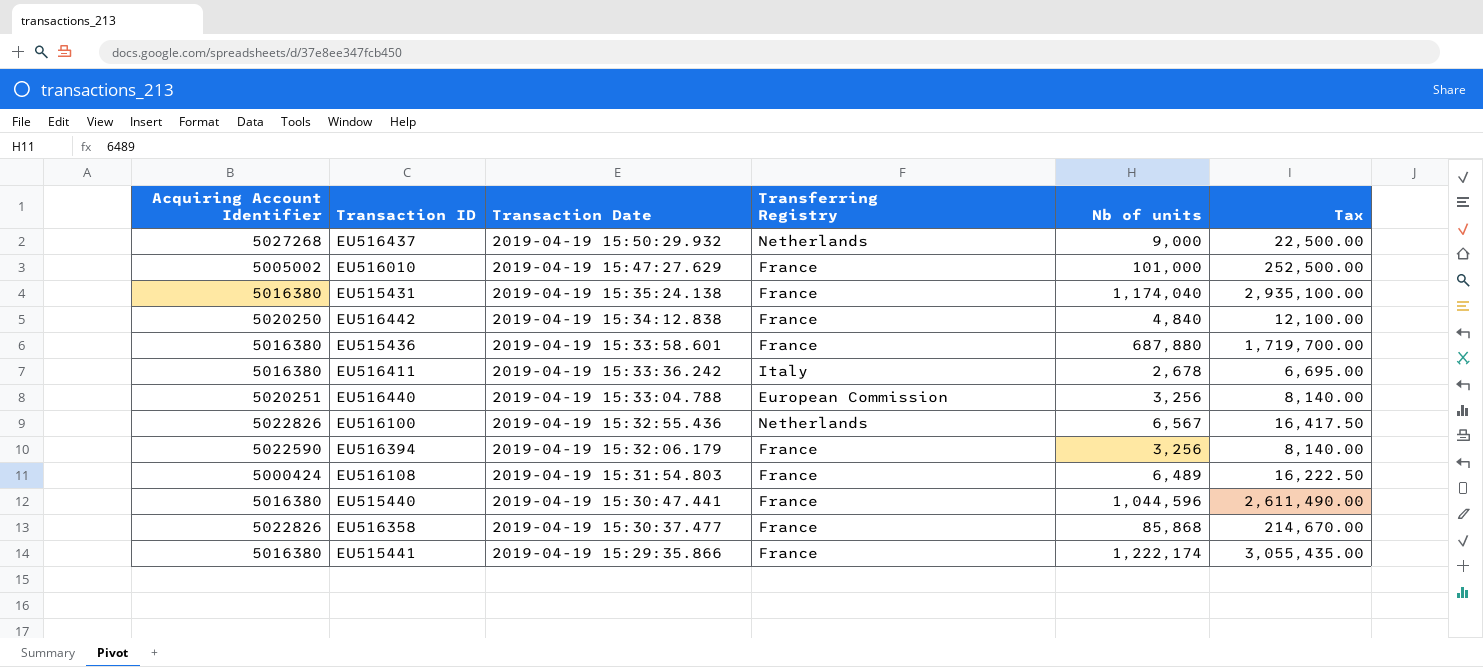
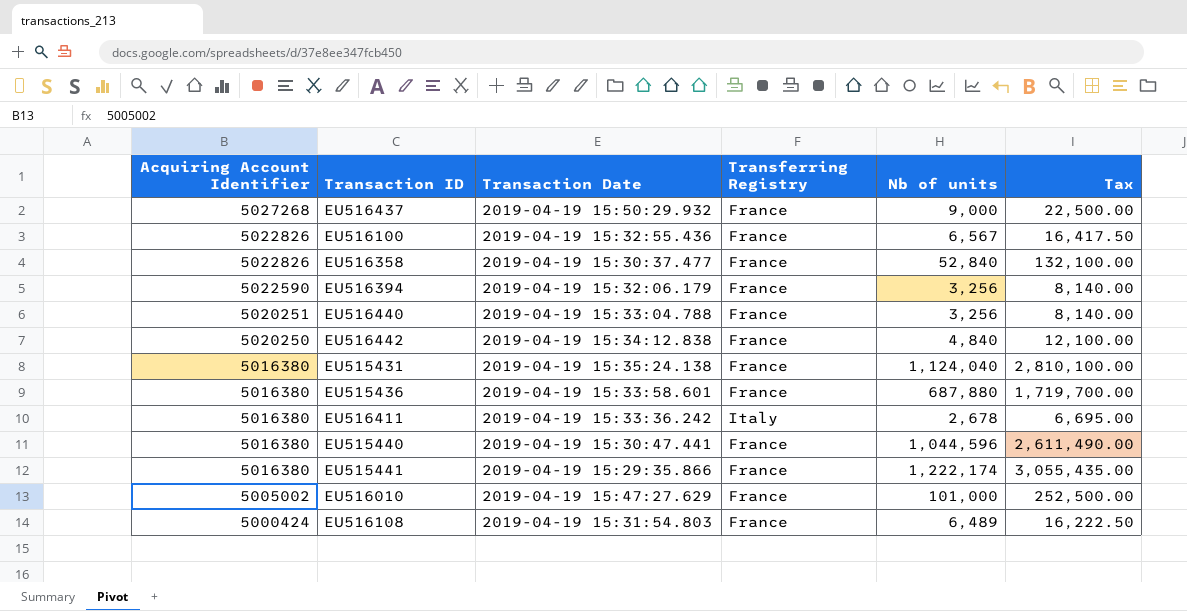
row order: Transaction Date descending -> Acquiring Account Identifier descending
EU516437 | Transferring Registry: Netherlands -> France
EU516100 | Transferring Registry: Netherlands -> France
EU516358 | Nb of units: 85,868 -> 52,840
EU516358 | Tax: 214,670.00 -> 132,100.00
EU516440 | Transferring Registry: European Commission -> France
EU515431 | Nb of units: 1,174,040 -> 1,124,040
EU515431 | Tax: 2,935,100.00 -> 2,810,100.00

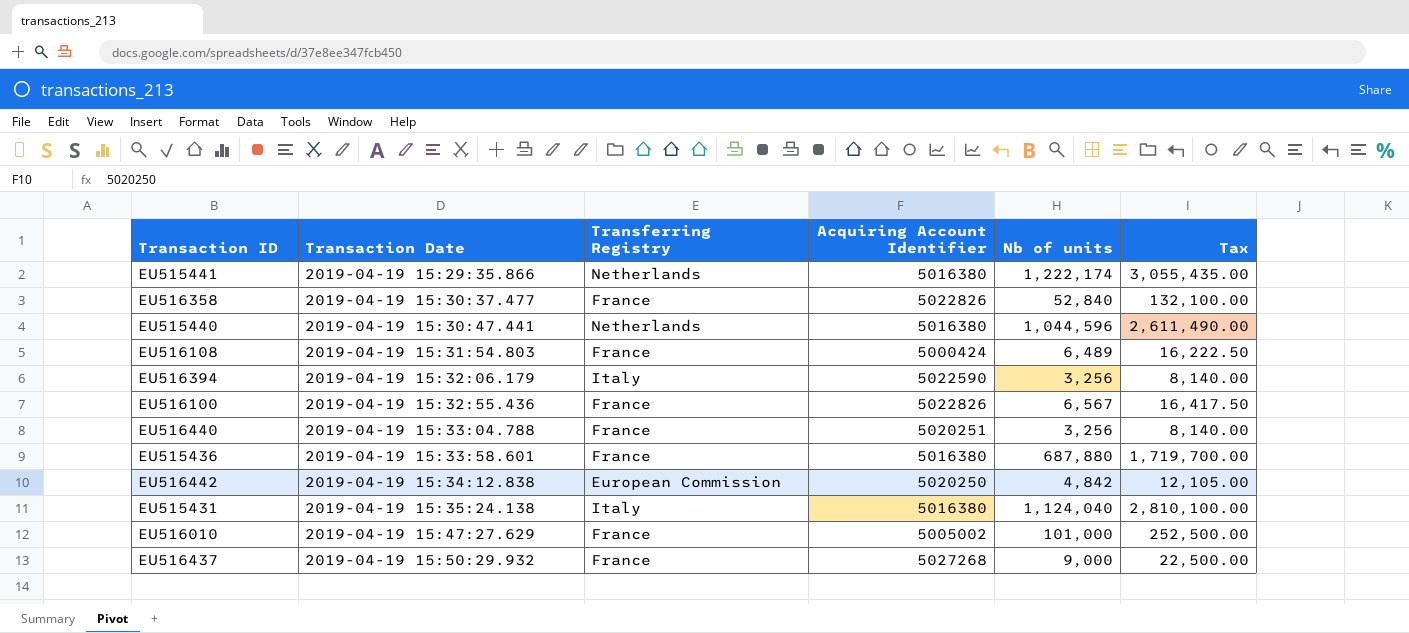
row order: Acquiring Account Identifier descending -> Transaction Date ascending
column Acquiring Account Identifier | position: 1 -> 4
row EU516411: 5016380 | 2019-04-19 15:33:36.242 | Italy | 2,678 | 6,695.00 -> none
EU515441 | Transferring Registry: France -> Netherlands
EU515440 | Transferring Registry: France -> Netherlands
EU516394 | Transferring Registry: France -> Italy
EU516442 | Transferring Registry: France -> European Commission
EU516442 | Nb of units: 4,840 -> 4,842
EU516442 | Tax: 12,100.00 -> 12,105.00
EU515431 | Transferring Registry: France -> Italy

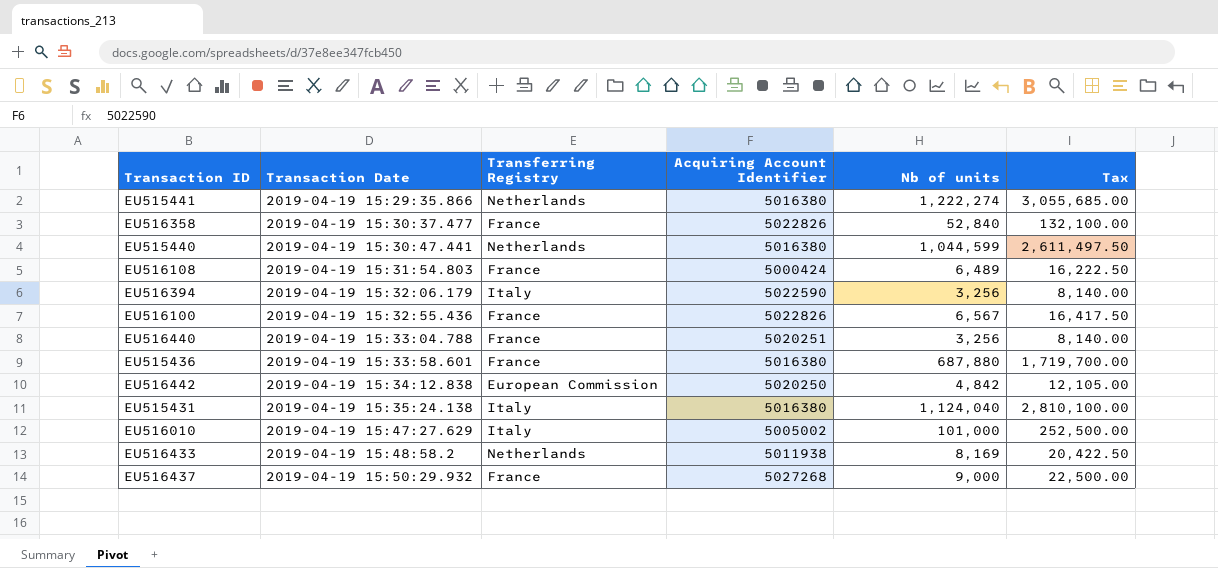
EU515441 | Nb of units: 1,222,174 -> 1,222,274
EU515441 | Tax: 3,055,435.00 -> 3,055,685.00
EU515440 | Nb of units: 1,044,596 -> 1,044,599
EU515440 | Tax: 2,611,490.00 -> 2,611,497.50
EU516010 | Transferring Registry: France -> Italy
row EU516433: none -> 2019-04-19 15:48:58.2 | Netherlands | 5011938 | 8,169 | 20,422.50

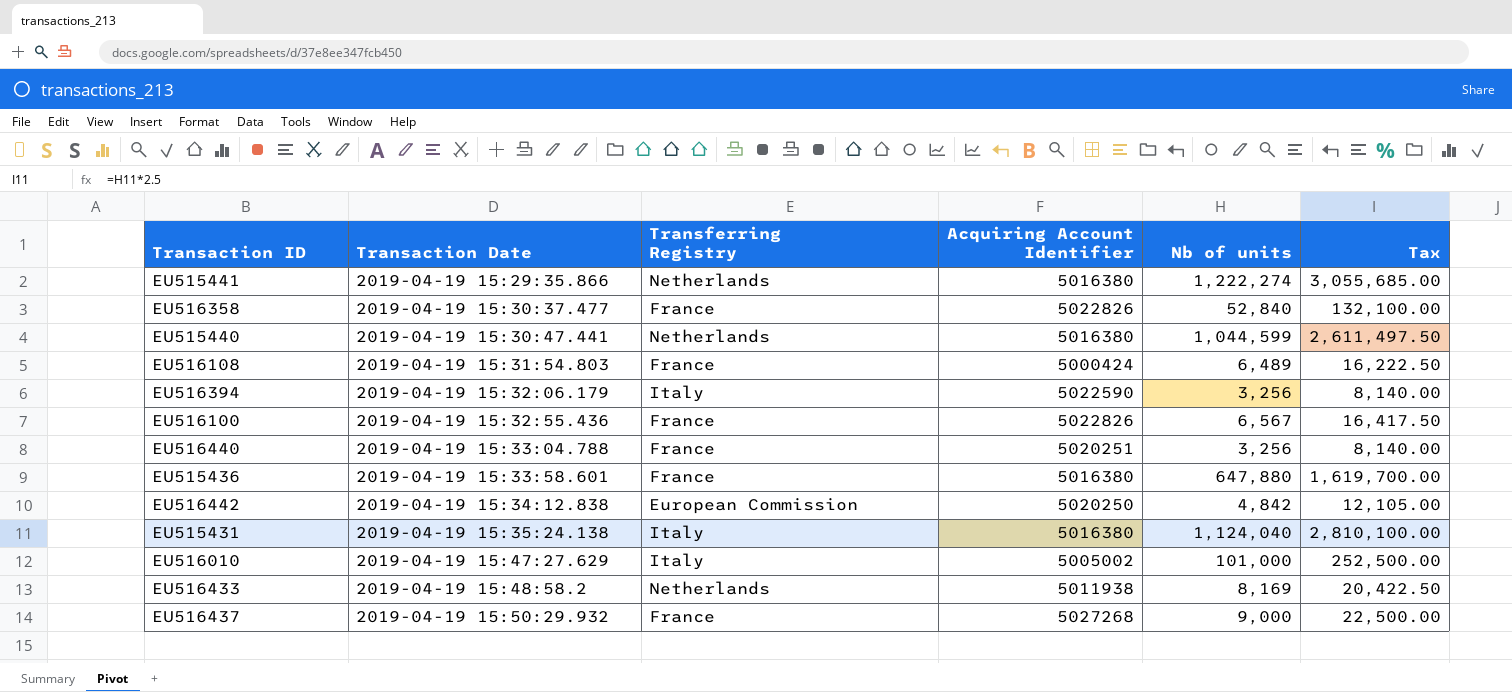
EU515436 | Nb of units: 687,880 -> 647,880
EU515436 | Tax: 1,719,700.00 -> 1,619,700.00

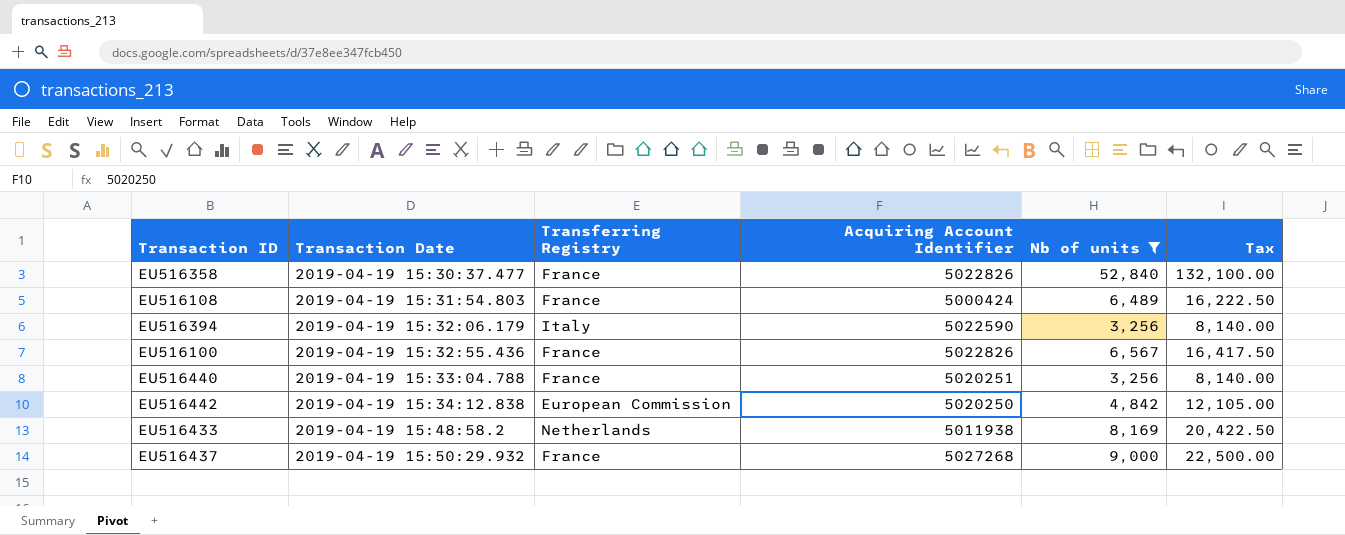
filter: none -> Nb of units <= 52,840

